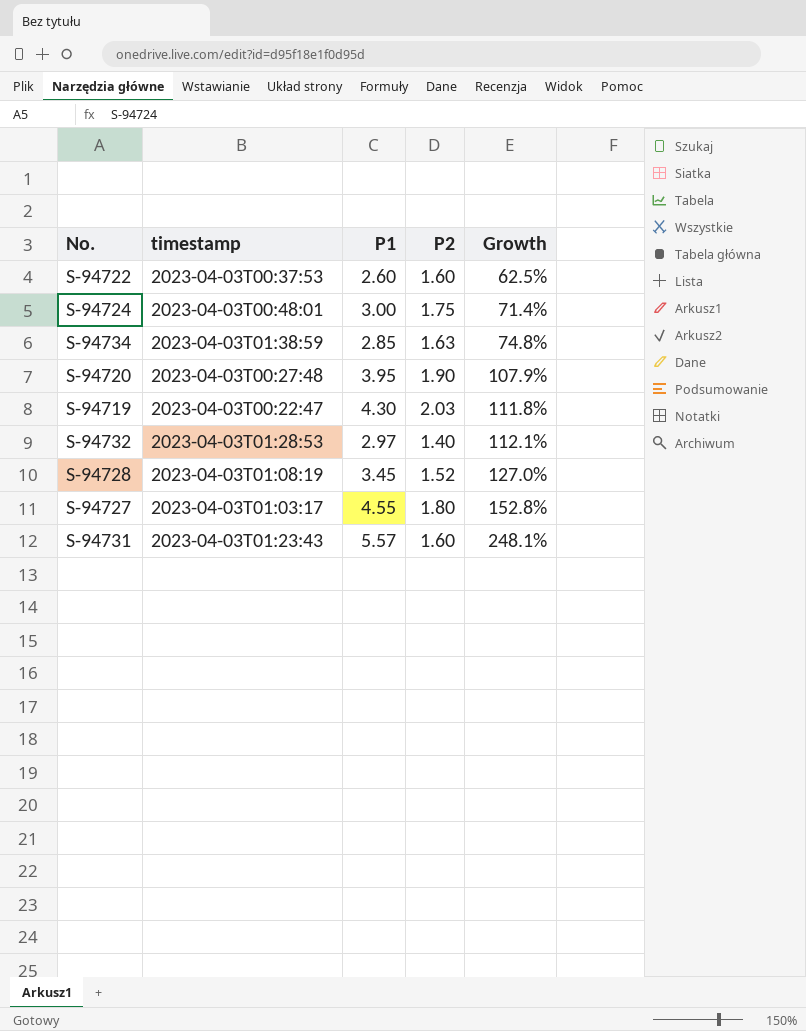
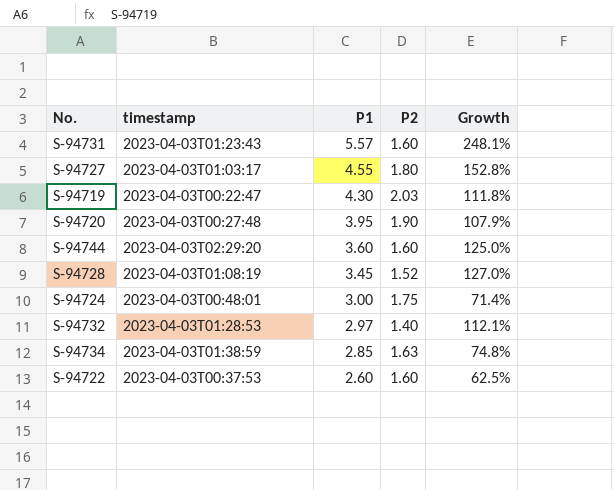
row order: Growth ascending -> P1 descending
row S-94744: none -> 2023-04-03T02:29:20 | 3.60 | 1.60 | 125.0%

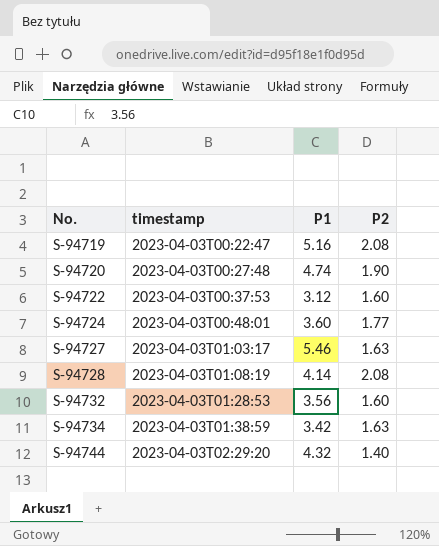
row order: P1 descending -> No. ascending
column Growth | formula: ([P1] - [P2]) / [P2] -> none
row S-94731: 2023-04-03T01:23:43 | 5.57 | 1.60 | 248.1% -> none
S-94719 | P1: 4.30 -> 5.16
S-94719 | P2: 2.03 -> 2.08
S-94720 | P1: 3.95 -> 4.74
S-94722 | P1: 2.60 -> 3.12
S-94724 | P1: 3.00 -> 3.60
S-94724 | P2: 1.75 -> 1.77
S-94727 | P1: 4.55 -> 5.46
S-94727 | P2: 1.80 -> 1.63
S-94728 | P1: 3.45 -> 4.14
S-94728 | P2: 1.52 -> 2.08
S-94732 | P1: 2.97 -> 3.56
S-94732 | P2: 1.40 -> 1.60
S-94734 | P1: 2.85 -> 3.42
S-94744 | P1: 3.60 -> 4.32
S-94744 | P2: 1.60 -> 1.40

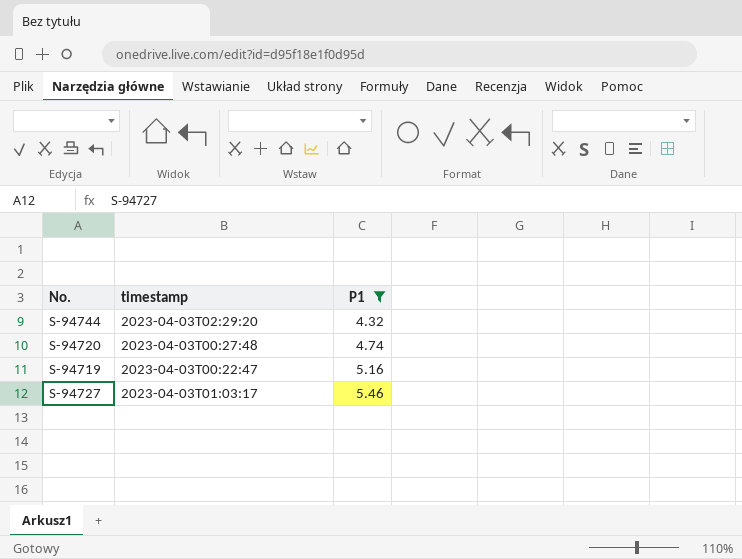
filter: none -> P1 >= 4.32
row order: No. ascending -> P1 ascending
column P2 | position: 4 -> none

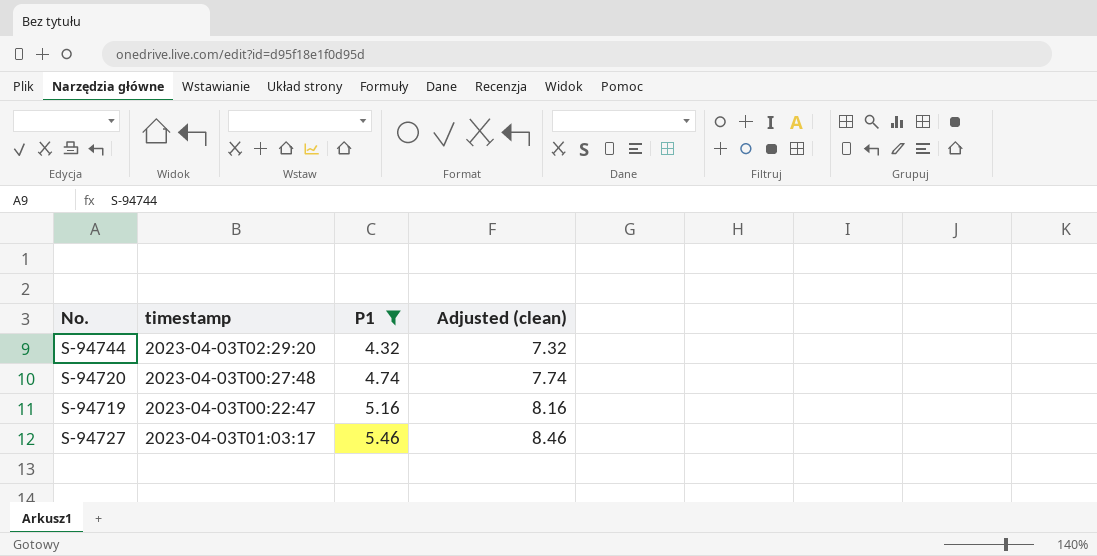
column Adjusted (clean) | formula: none -> [P1] + 3

